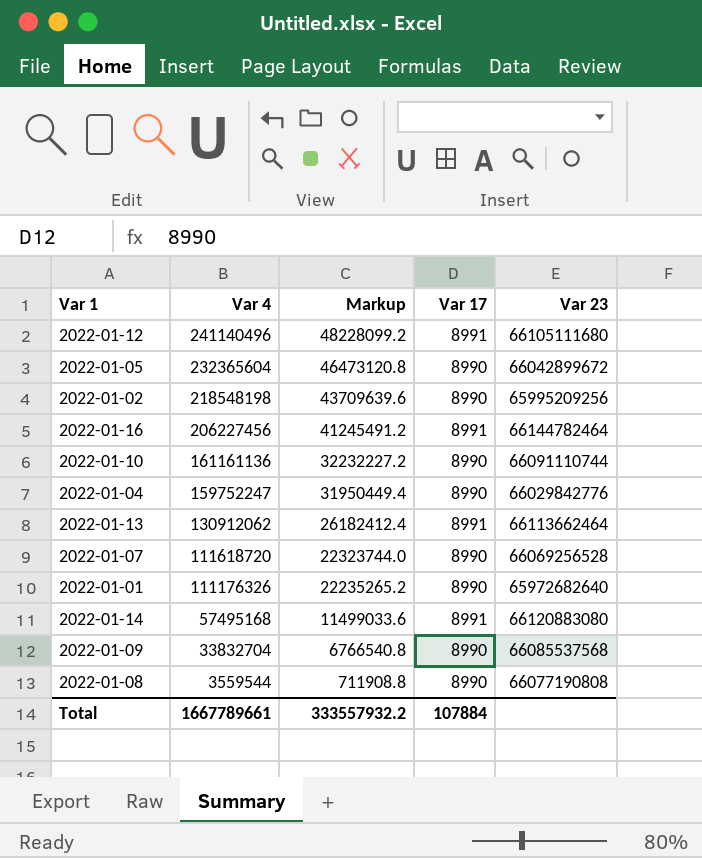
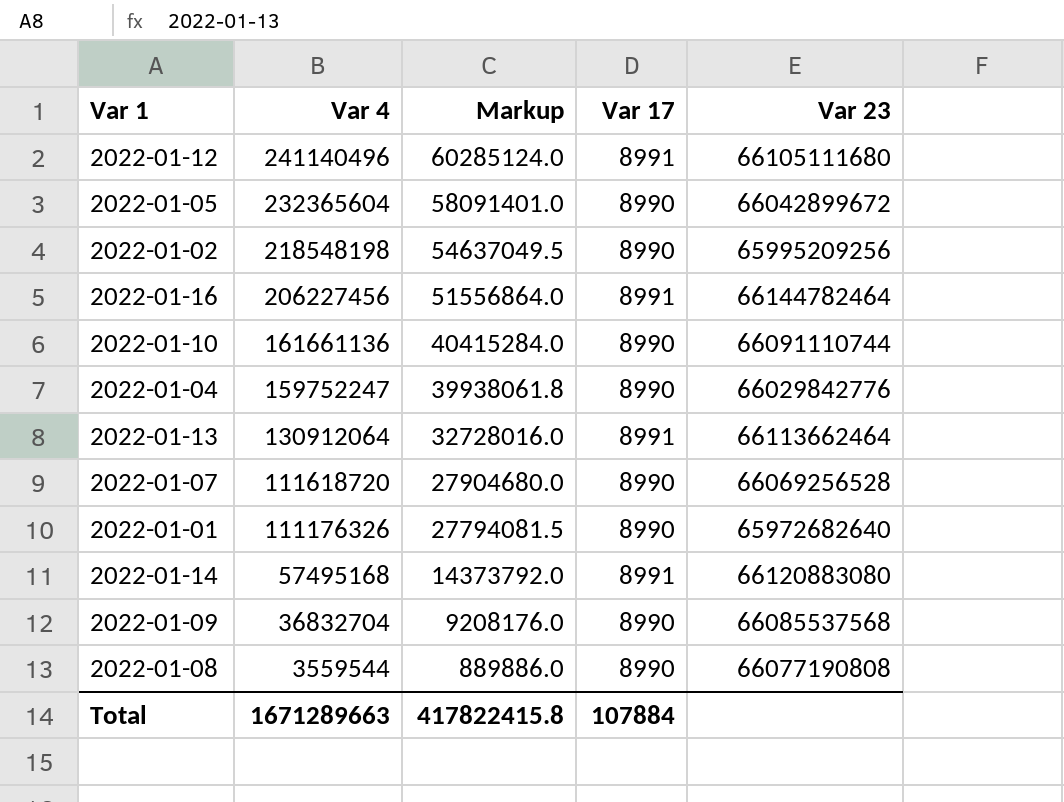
column Markup | formula: [Var 4] * 0.2 -> [Var 4] * 0.25
2022-01-10 | Var 4: 161161136 -> 161661136
2022-01-13 | Var 4: 130912062 -> 130912064
2022-01-09 | Var 4: 33832704 -> 36832704
Total | Var 4: 1667789661 -> 1671289663
Total | Markup: 333557932.2 -> 417822415.8

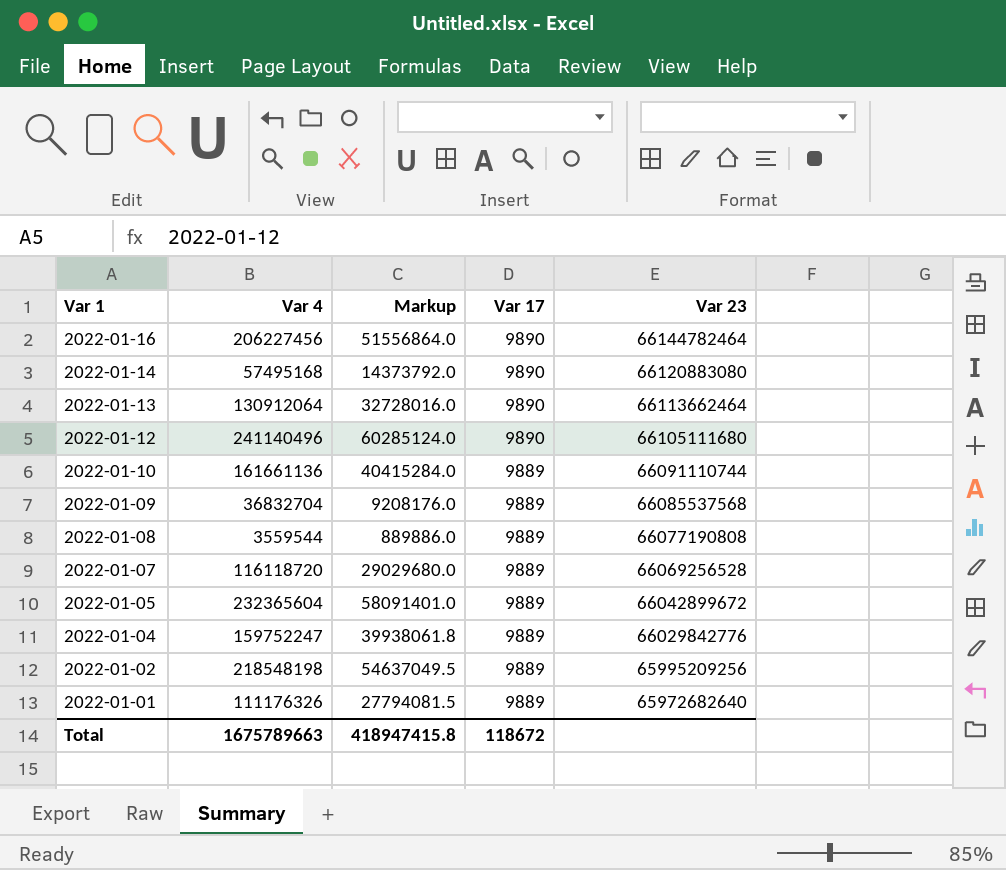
row order: Var 4 descending -> Var 1 descending
2022-01-16 | Var 17: 8991 -> 9890
2022-01-14 | Var 17: 8991 -> 9890
2022-01-13 | Var 17: 8991 -> 9890
2022-01-12 | Var 17: 8991 -> 9890
2022-01-10 | Var 17: 8990 -> 9889
2022-01-09 | Var 17: 8990 -> 9889
2022-01-08 | Var 17: 8990 -> 9889
2022-01-07 | Var 4: 111618720 -> 116118720
2022-01-07 | Markup: 27904680.0 -> 29029680.0
2022-01-07 | Var 17: 8990 -> 9889
2022-01-05 | Var 17: 8990 -> 9889
2022-01-04 | Var 17: 8990 -> 9889
2022-01-02 | Var 17: 8990 -> 9889
2022-01-01 | Var 17: 8990 -> 9889
Total | Var 4: 1671289663 -> 1675789663
Total | Markup: 417822415.8 -> 418947415.8
Total | Var 17: 107884 -> 118672

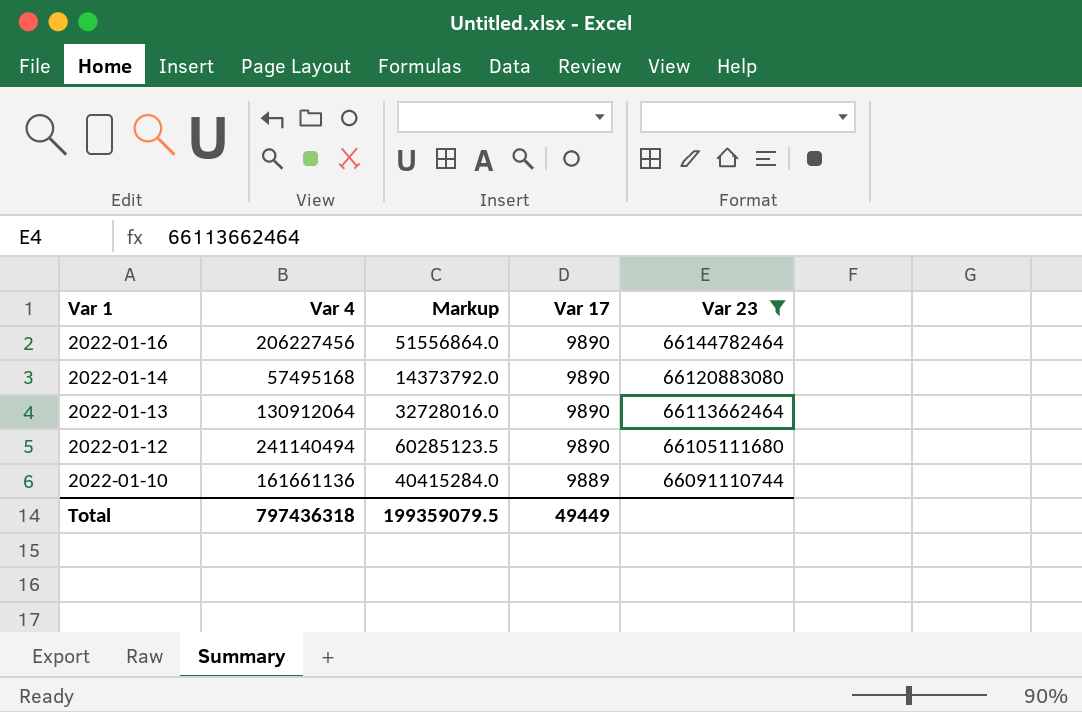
filter: none -> Var 23 >= 66091110744
2022-01-12 | Var 4: 241140496 -> 241140494
2022-01-12 | Markup: 60285124.0 -> 60285123.5
Total | Var 4: 1675789663 -> 797436318
Total | Markup: 418947415.8 -> 199359079.5
Total | Var 17: 118672 -> 49449

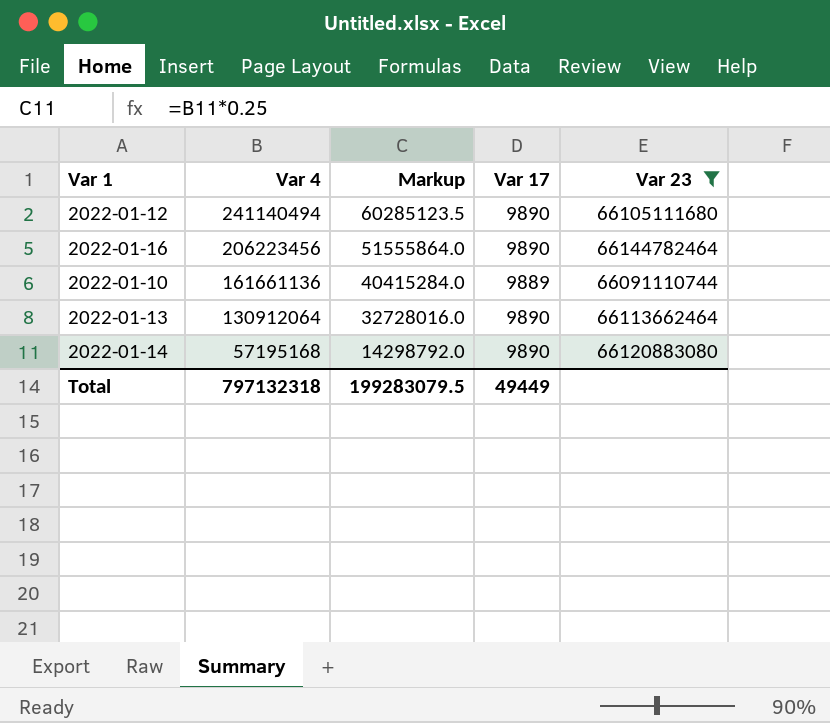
row order: Var 1 descending -> Var 4 descending
2022-01-16 | Var 4: 206227456 -> 206223456
2022-01-16 | Markup: 51556864.0 -> 51555864.0
2022-01-14 | Var 4: 57495168 -> 57195168
2022-01-14 | Markup: 14373792.0 -> 14298792.0
Total | Var 4: 797436318 -> 797132318
Total | Markup: 199359079.5 -> 199283079.5

